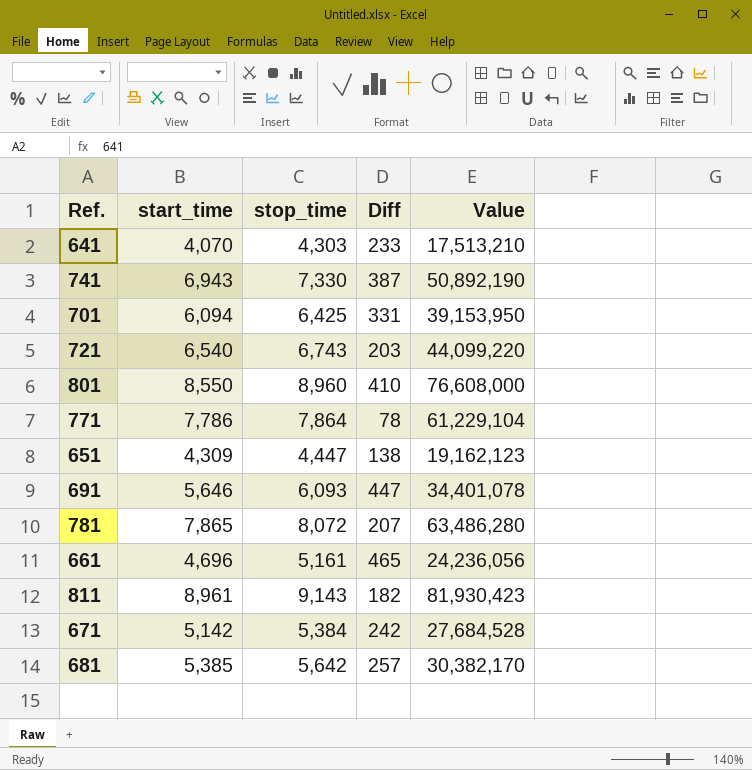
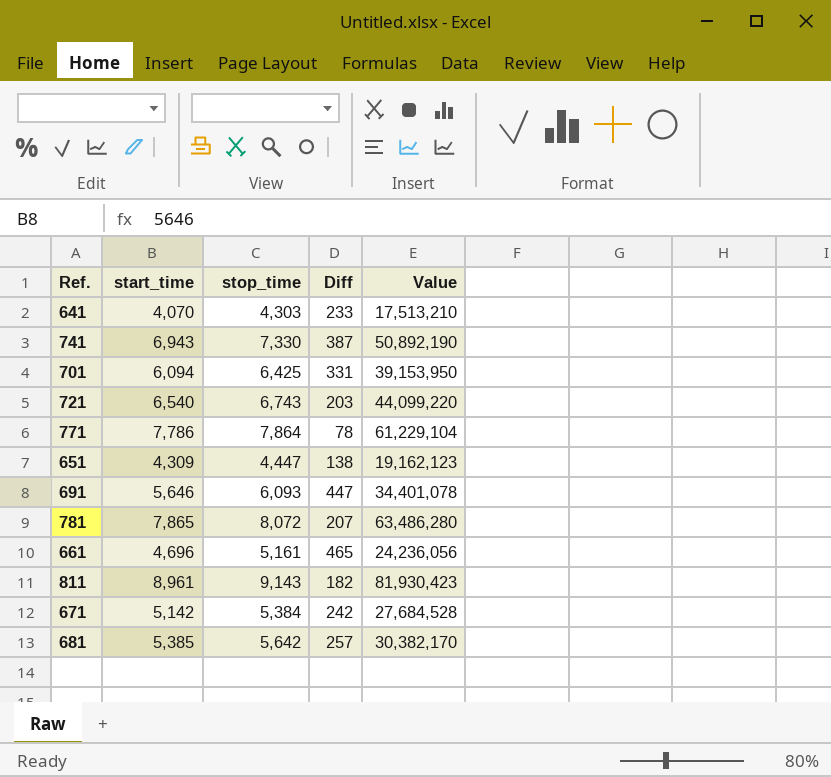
row 801: 8,550 | 8,960 | 410 | 76,608,000 -> none

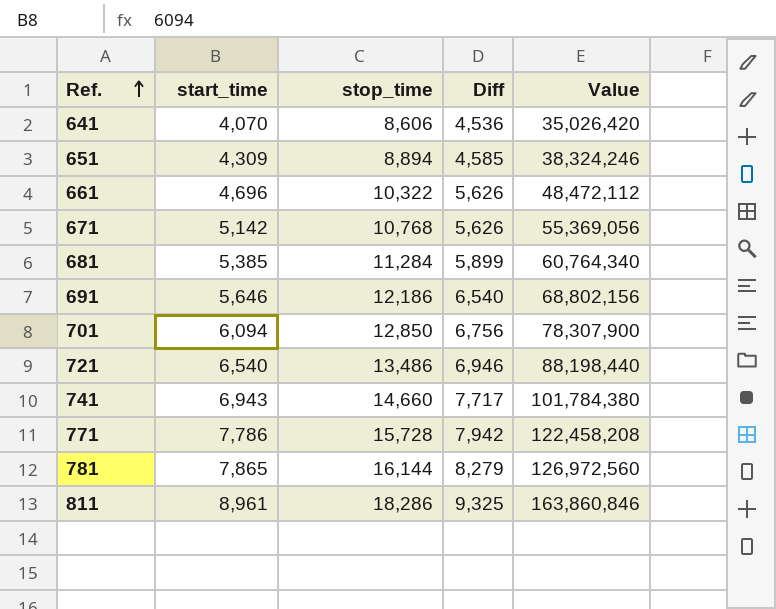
row order: none -> Ref. ascending
641 | stop_time: 4,303 -> 8,606
641 | Diff: 233 -> 4,536
641 | Value: 17,513,210 -> 35,026,420
651 | stop_time: 4,447 -> 8,894
651 | Diff: 138 -> 4,585
651 | Value: 19,162,123 -> 38,324,246
661 | stop_time: 5,161 -> 10,322
661 | Diff: 465 -> 5,626
661 | Value: 24,236,056 -> 48,472,112
671 | stop_time: 5,384 -> 10,768
671 | Diff: 242 -> 5,626
671 | Value: 27,684,528 -> 55,369,056
681 | stop_time: 5,642 -> 11,284
681 | Diff: 257 -> 5,899
681 | Value: 30,382,170 -> 60,764,340
691 | stop_time: 6,093 -> 12,186
691 | Diff: 447 -> 6,540
691 | Value: 34,401,078 -> 68,802,156
701 | stop_time: 6,425 -> 12,850
701 | Diff: 331 -> 6,756
701 | Value: 39,153,950 -> 78,307,900
721 | stop_time: 6,743 -> 13,486
721 | Diff: 203 -> 6,946
721 | Value: 44,099,220 -> 88,198,440
741 | stop_time: 7,330 -> 14,660
741 | Diff: 387 -> 7,717
741 | Value: 50,892,190 -> 101,784,380
771 | stop_time: 7,864 -> 15,728
771 | Diff: 78 -> 7,942
771 | Value: 61,229,104 -> 122,458,208
781 | stop_time: 8,072 -> 16,144
781 | Diff: 207 -> 8,279
781 | Value: 63,486,280 -> 126,972,560
811 | stop_time: 9,143 -> 18,286
811 | Diff: 182 -> 9,325
811 | Value: 81,930,423 -> 163,860,846

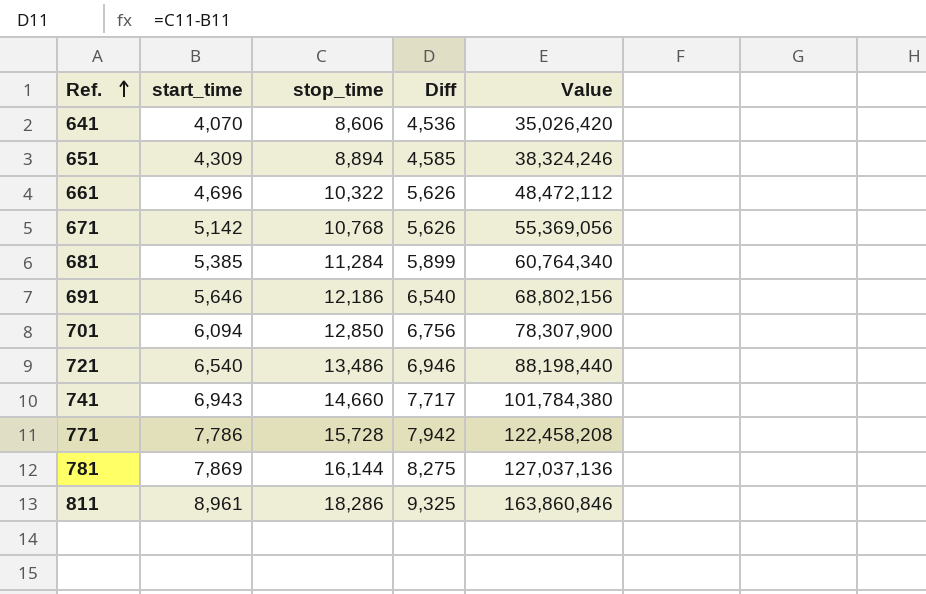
781 | start_time: 7,865 -> 7,869
781 | Diff: 8,279 -> 8,275
781 | Value: 126,972,560 -> 127,037,136

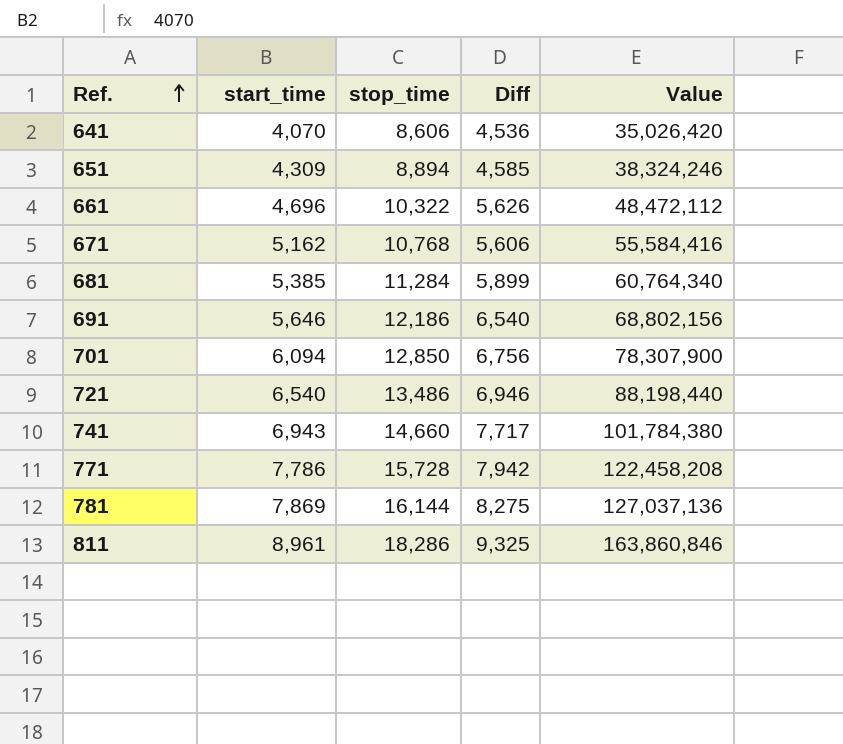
671 | start_time: 5,142 -> 5,162
671 | Diff: 5,626 -> 5,606
671 | Value: 55,369,056 -> 55,584,416

